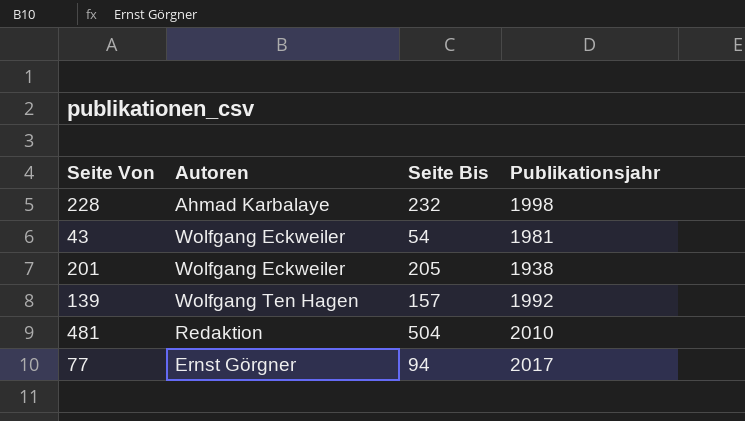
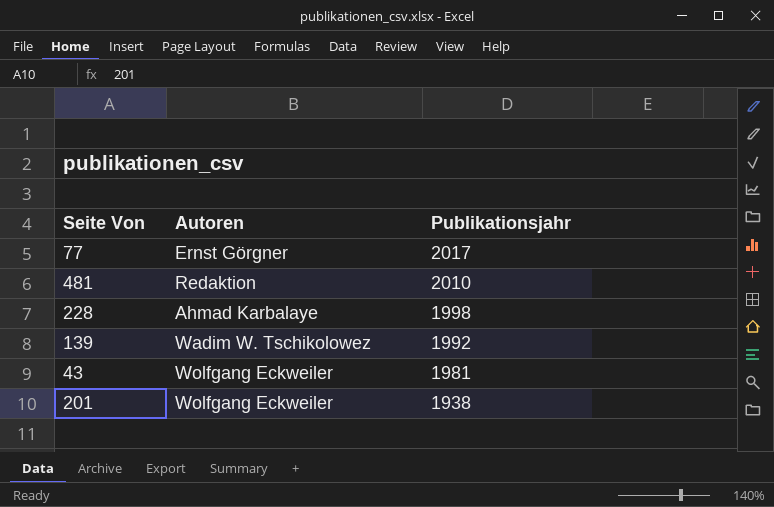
row order: none -> Publikationsjahr descending
column Seite Bis | position: 3 -> none
139 | Autoren: Wolfgang Ten Hagen -> Wadim W. Tschikolowez

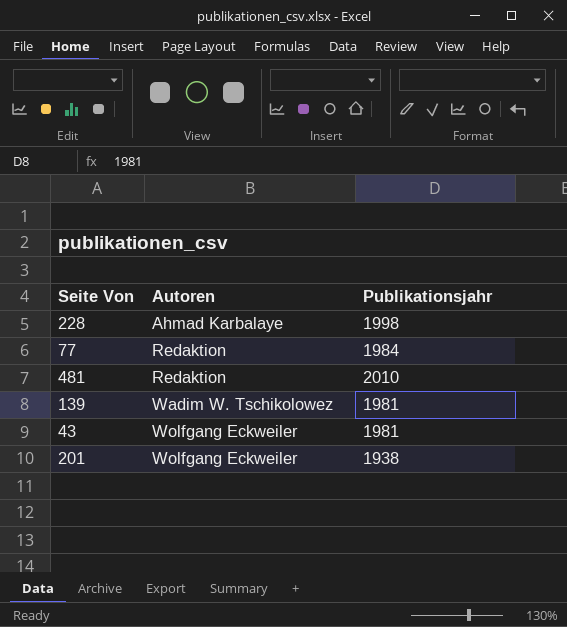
row order: Publikationsjahr descending -> Autoren ascending
77 | Autoren: Ernst Görgner -> Redaktion
77 | Publikationsjahr: 2017 -> 1984
139 | Publikationsjahr: 1992 -> 1981

